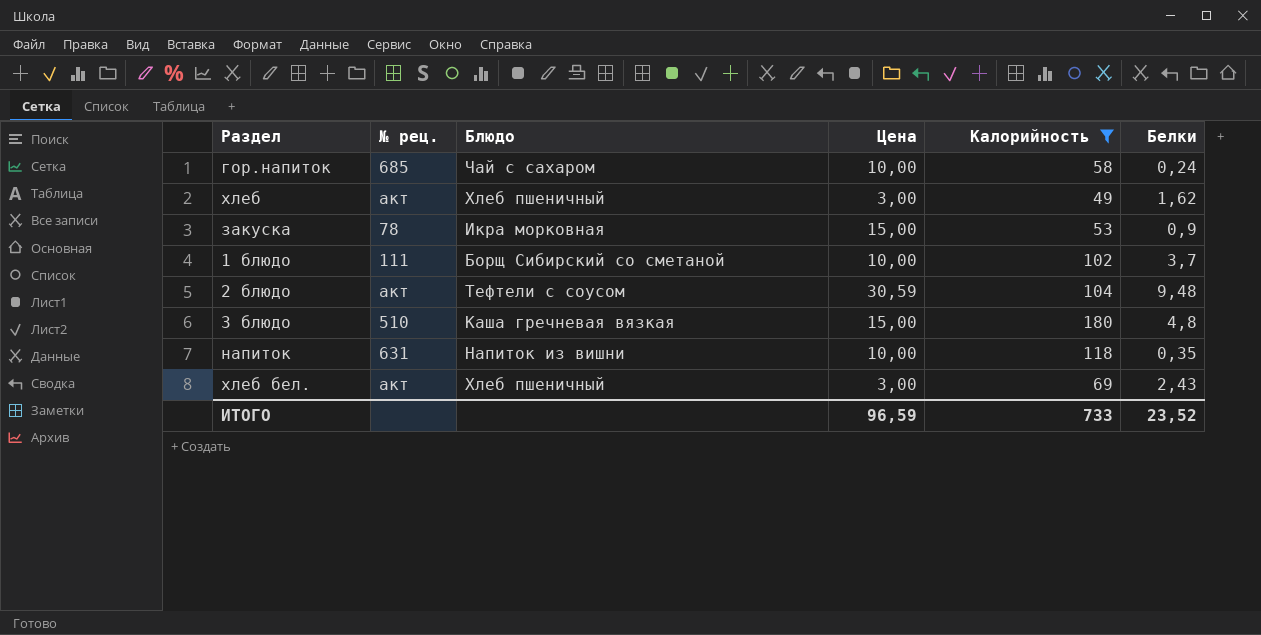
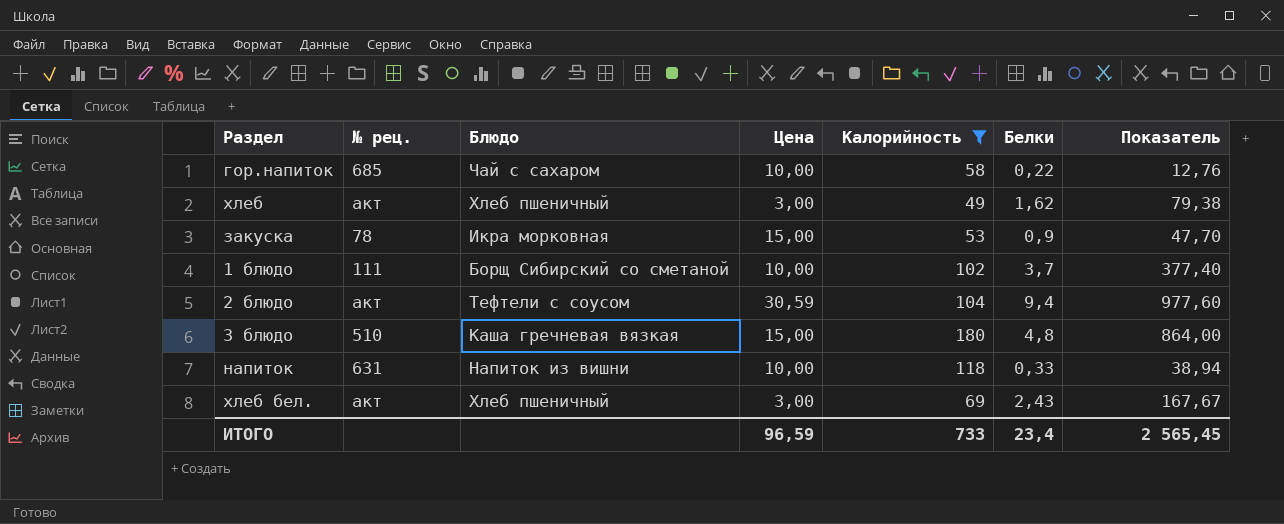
column Показатель | formula: none -> [Калорийность] * [Белки]
гор.напиток | Белки: 0,24 -> 0,22
2 блюдо | Белки: 9,48 -> 9,4
напиток | Белки: 0,35 -> 0,33
ИТОГО | Белки: 23,52 -> 23,4

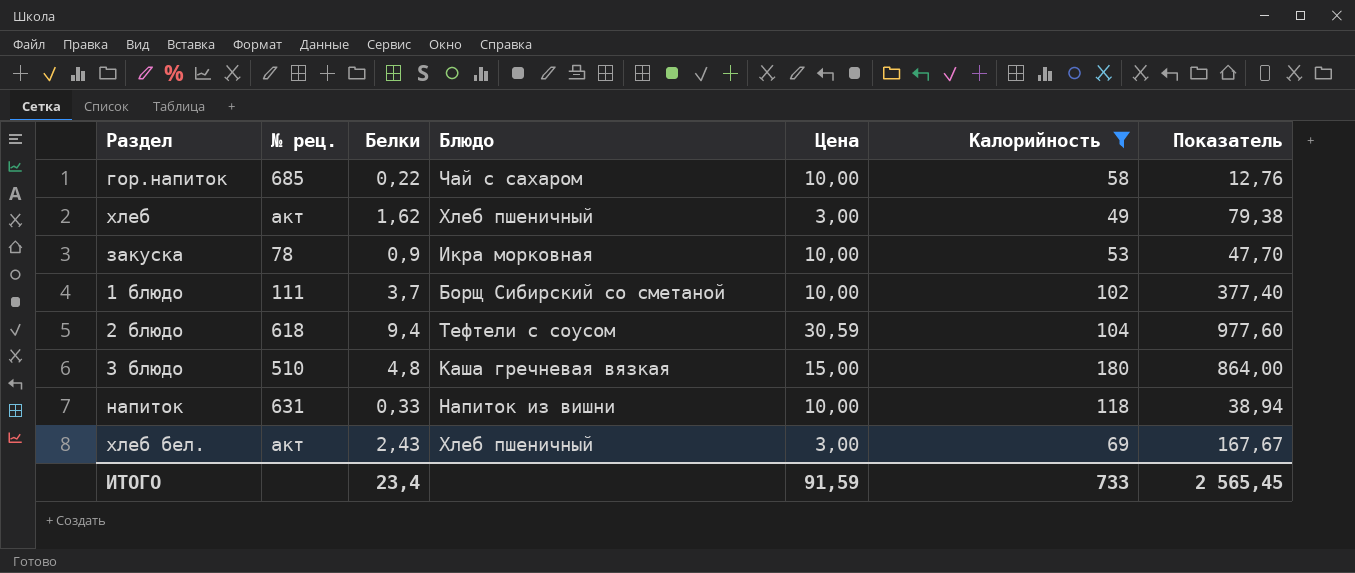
column Белки | position: 6 -> 3
закуска | Цена: 15,00 -> 10,00
2 блюдо | № рец.: акт -> 618
ИТОГО | Цена: 96,59 -> 91,59

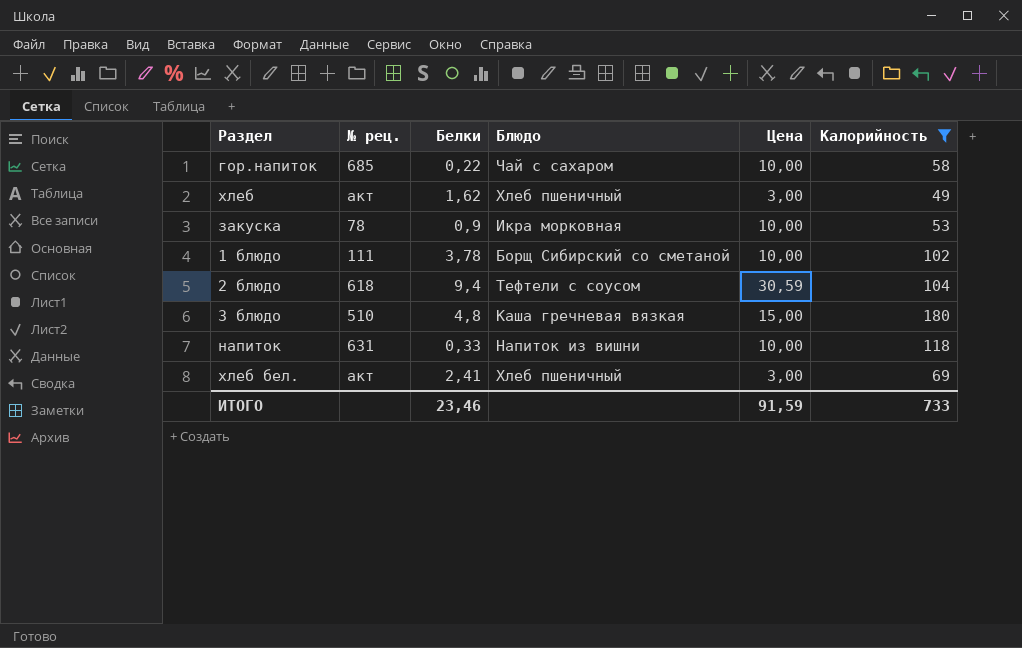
column Показатель | formula: [Белки] * [Калорийность] -> none
1 блюдо | Белки: 3,7 -> 3,78
хлеб бел. | Белки: 2,43 -> 2,41
ИТОГО | Белки: 23,4 -> 23,46

